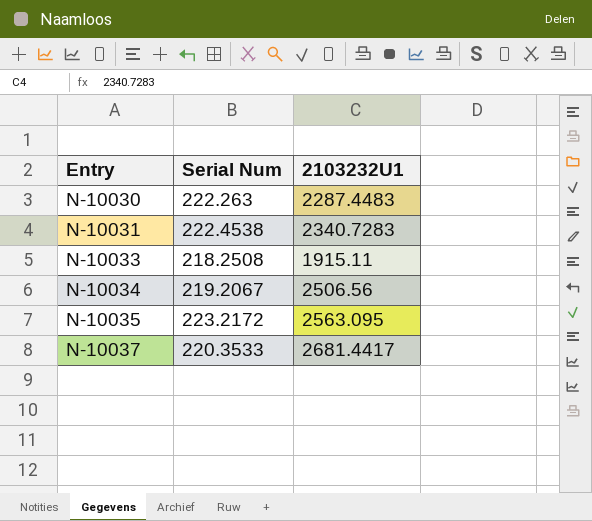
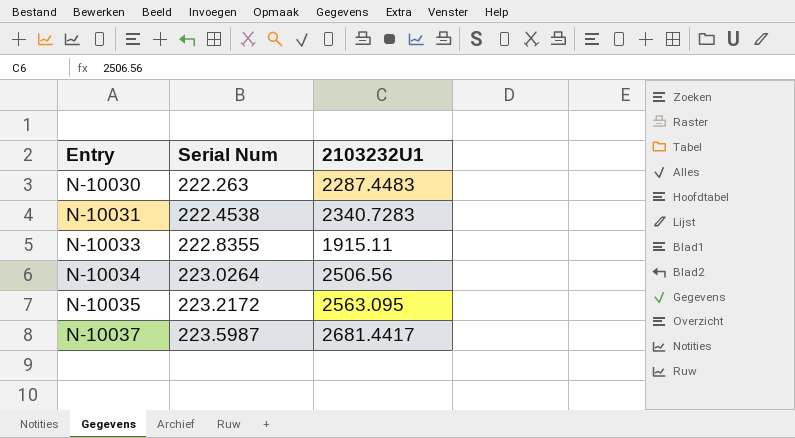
N-10033 | Serial Num: 218.2508 -> 222.8355
N-10034 | Serial Num: 219.2067 -> 223.0264
N-10037 | Serial Num: 220.3533 -> 223.5987

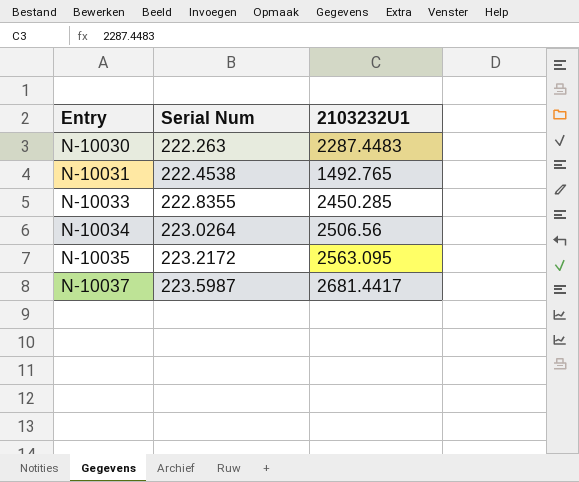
N-10031 | 2103232U1: 2340.7283 -> 1492.765
N-10033 | 2103232U1: 1915.11 -> 2450.285

